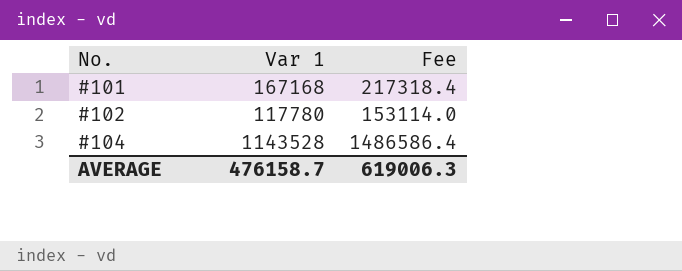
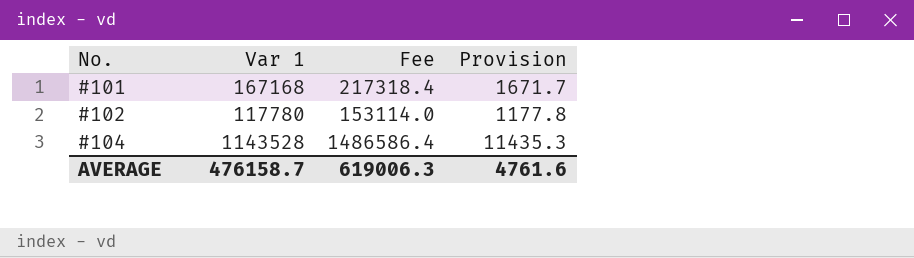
column Provision | formula: none -> [Var 1] * 0.01

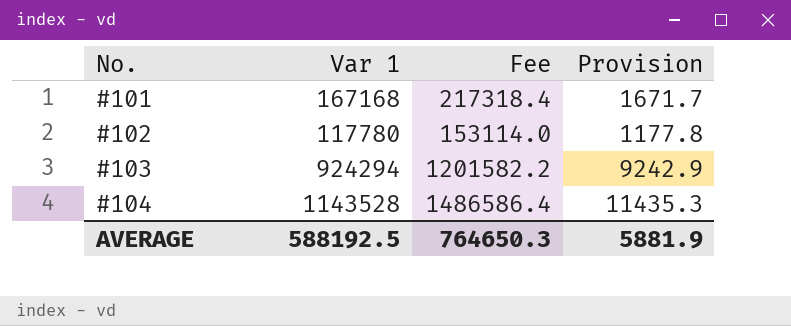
row #103: none -> 924294 | 1201582.2 | 9242.9
AVERAGE | Var 1: 476158.7 -> 588192.5
AVERAGE | Fee: 619006.3 -> 764650.3
AVERAGE | Provision: 4761.6 -> 5881.9

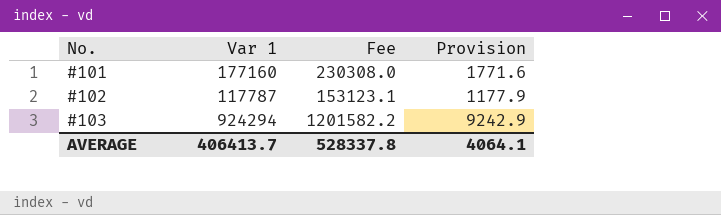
row #104: 1143528 | 1486586.4 | 11435.3 -> none
#101 | Var 1: 167168 -> 177160
#101 | Fee: 217318.4 -> 230308.0
#101 | Provision: 1671.7 -> 1771.6
#102 | Var 1: 117780 -> 117787
#102 | Fee: 153114.0 -> 153123.1
#102 | Provision: 1177.8 -> 1177.9
AVERAGE | Var 1: 588192.5 -> 406413.7
AVERAGE | Fee: 764650.3 -> 528337.8
AVERAGE | Provision: 5881.9 -> 4064.1

